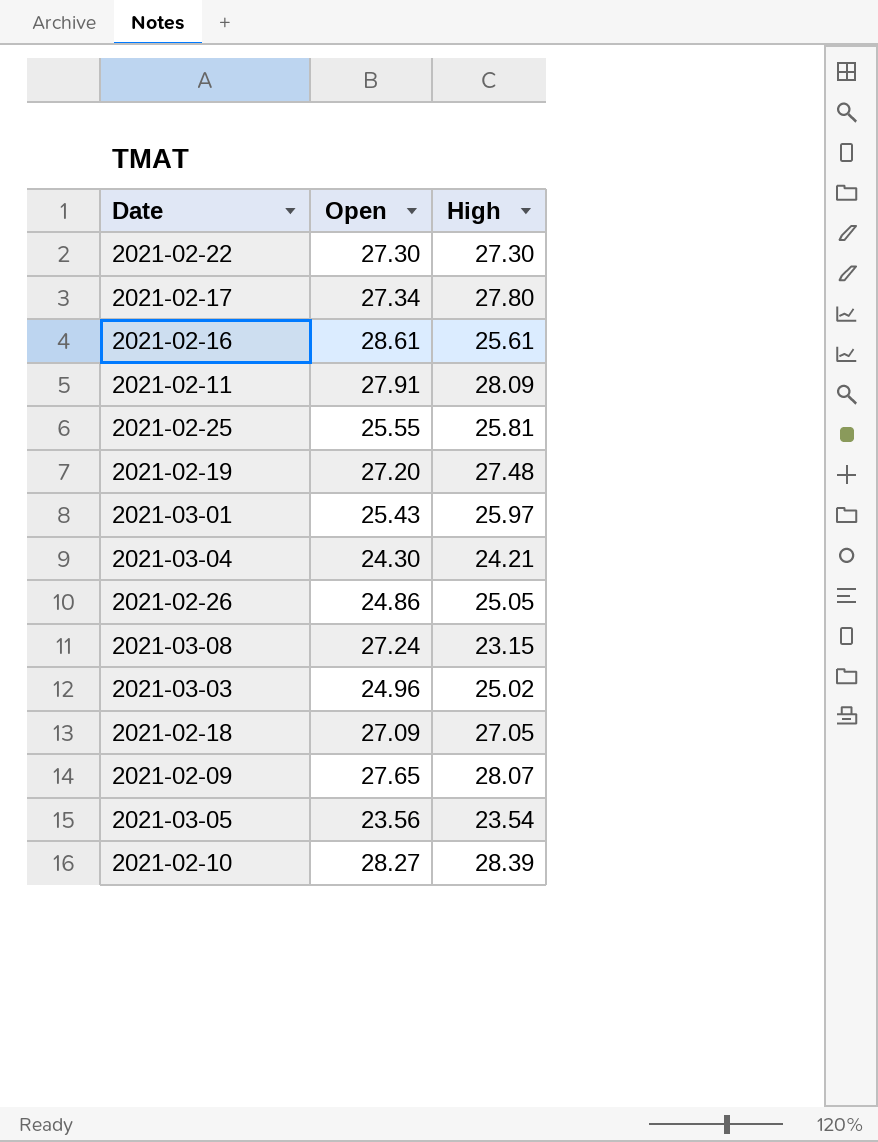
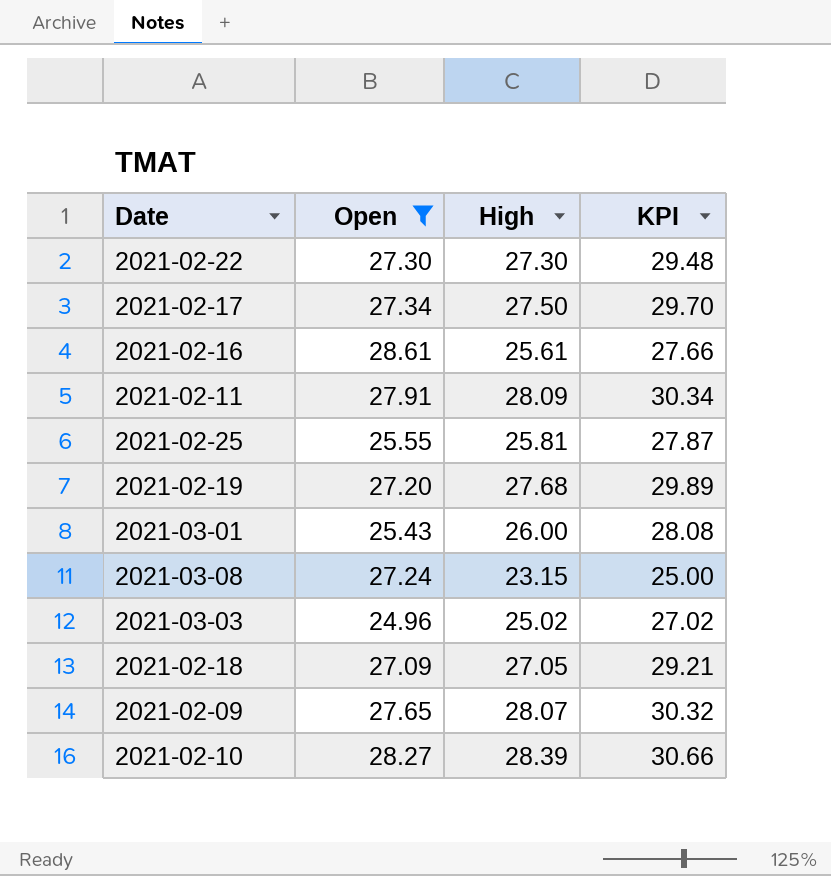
filter: none -> Open >= 24.96
column KPI | formula: none -> [High] * 1.08
2021-02-17 | High: 27.80 -> 27.50
2021-02-19 | High: 27.48 -> 27.68
2021-03-01 | High: 25.97 -> 26.00

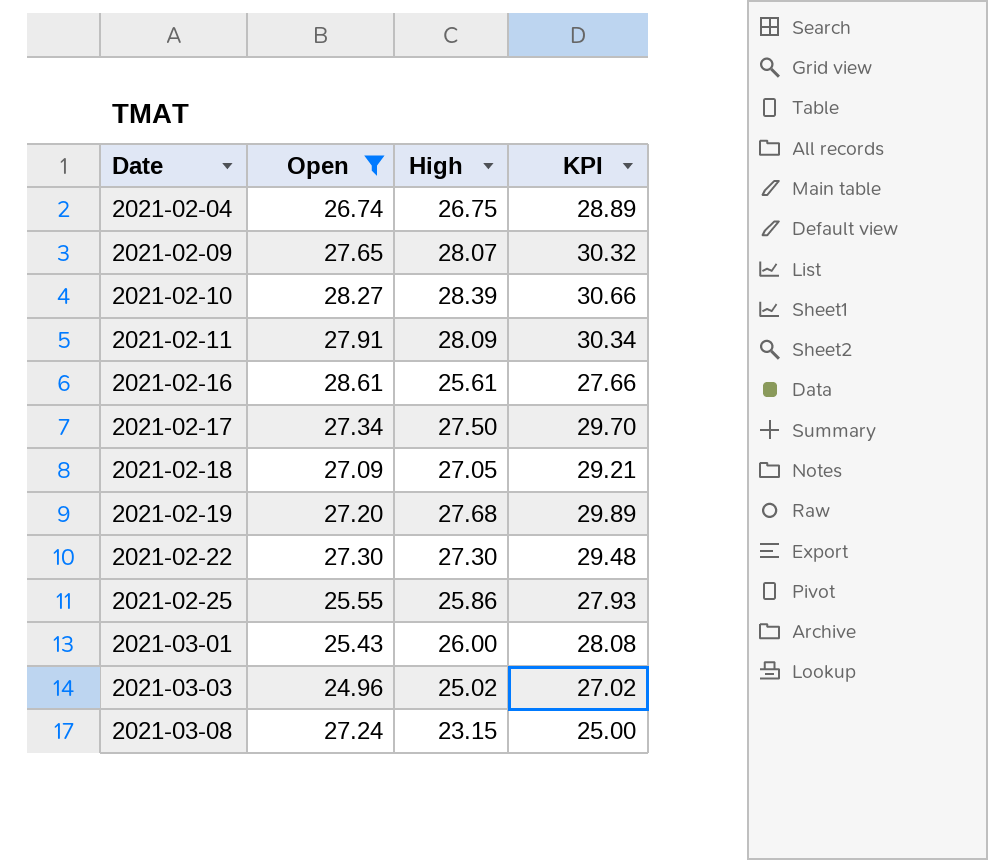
row order: none -> Date ascending
row 2021-02-04: none -> 26.74 | 26.75 | 28.89
2021-02-25 | High: 25.81 -> 25.86
2021-02-25 | KPI: 27.87 -> 27.93

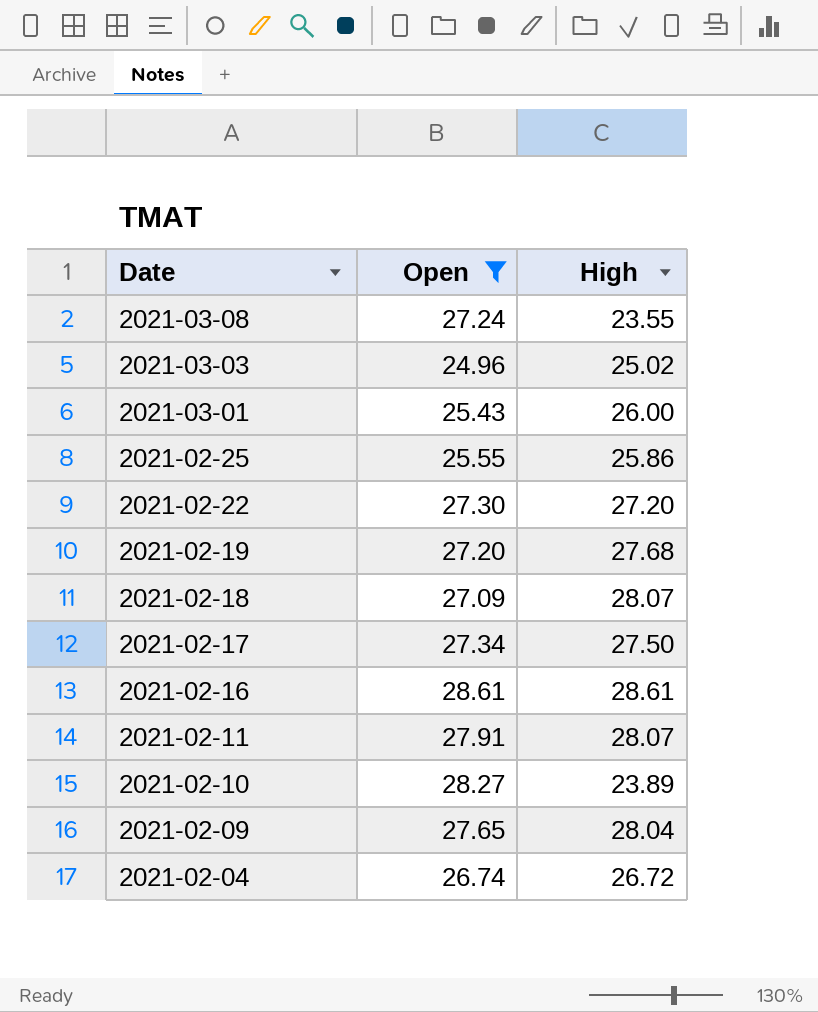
row order: Date ascending -> Date descending
column KPI | formula: [High] * 1.08 -> none
2021-03-08 | High: 23.15 -> 23.55
2021-02-22 | High: 27.30 -> 27.20
2021-02-18 | High: 27.05 -> 28.07
2021-02-16 | High: 25.61 -> 28.61
2021-02-11 | High: 28.09 -> 28.07
2021-02-10 | High: 28.39 -> 23.89
2021-02-09 | High: 28.07 -> 28.04
2021-02-04 | High: 26.75 -> 26.72

